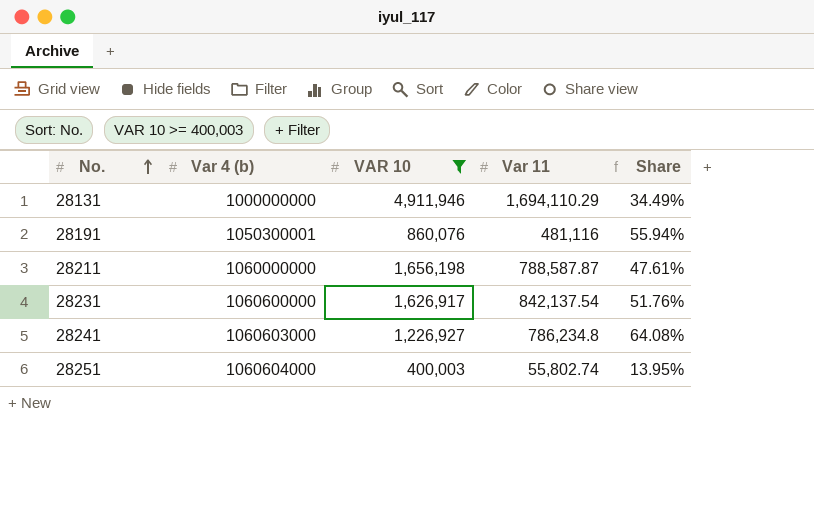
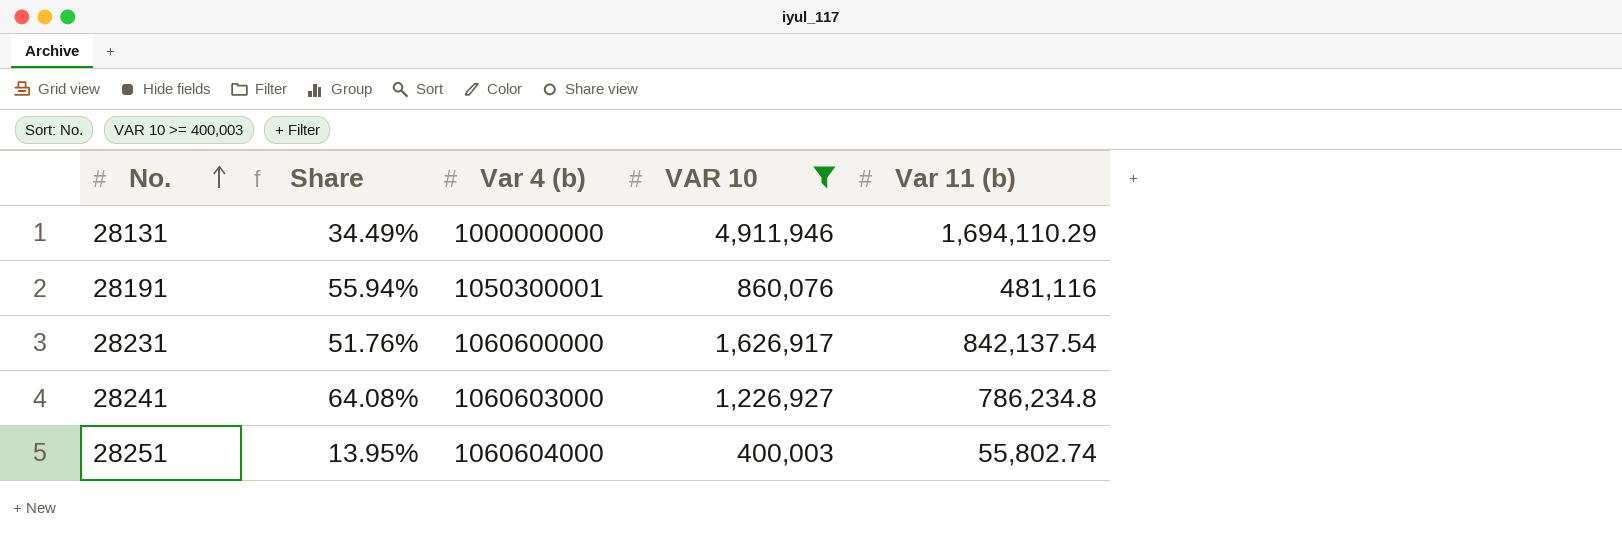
column Share | position: 5 -> 2
column name: Var 11 -> Var 11 (b)
row 28211: 1060000000 | 1,656,198 | 788,587.87 | 47.61% -> none

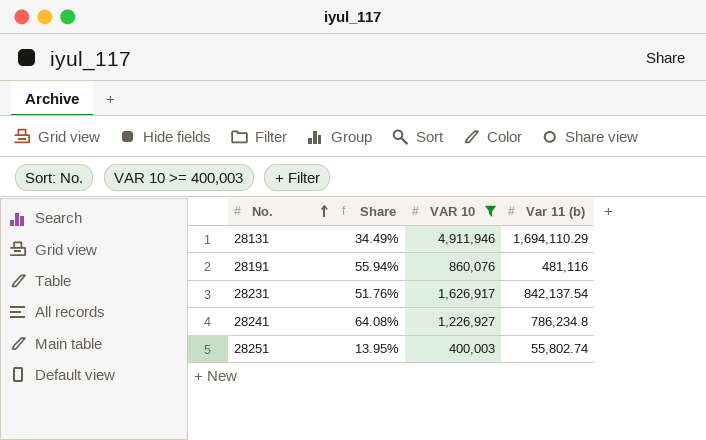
column Var 4 (b) | position: 3 -> none

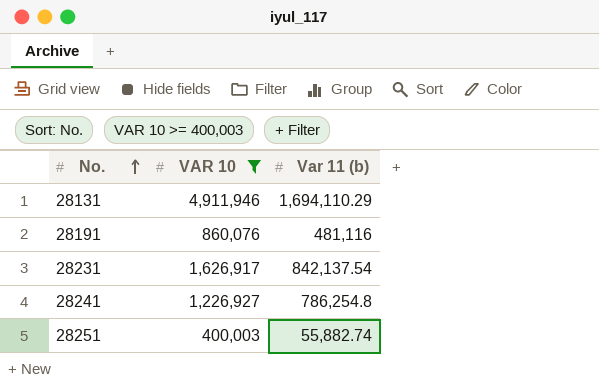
column Share | formula: [Var 11 (b)] / [VAR 10] -> none
28241 | Var 11 (b): 786,234.8 -> 786,254.8
28251 | Var 11 (b): 55,802.74 -> 55,882.74

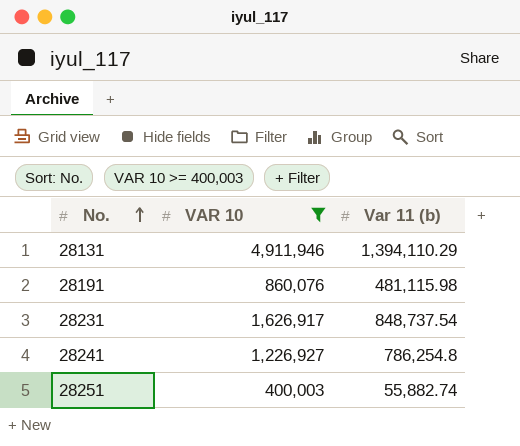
28131 | Var 11 (b): 1,694,110.29 -> 1,394,110.29
28191 | Var 11 (b): 481,116 -> 481,115.98
28231 | Var 11 (b): 842,137.54 -> 848,737.54

